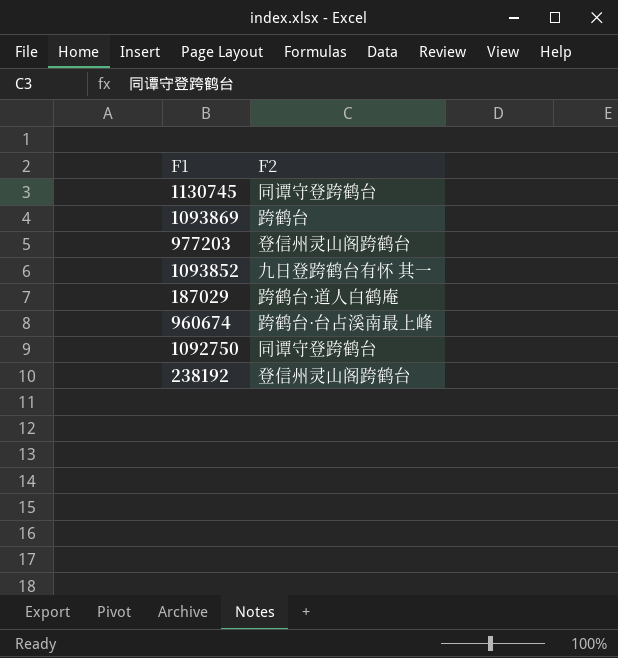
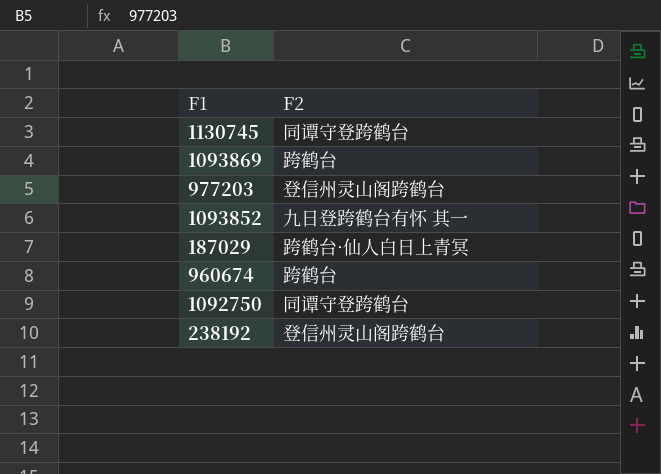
187029 | F2: 跨鹤台·道人白鹤庵 -> 跨鹤台·仙人白日上青冥
960674 | F2: 跨鹤台·台占溪南最上峰 -> 跨鹤台

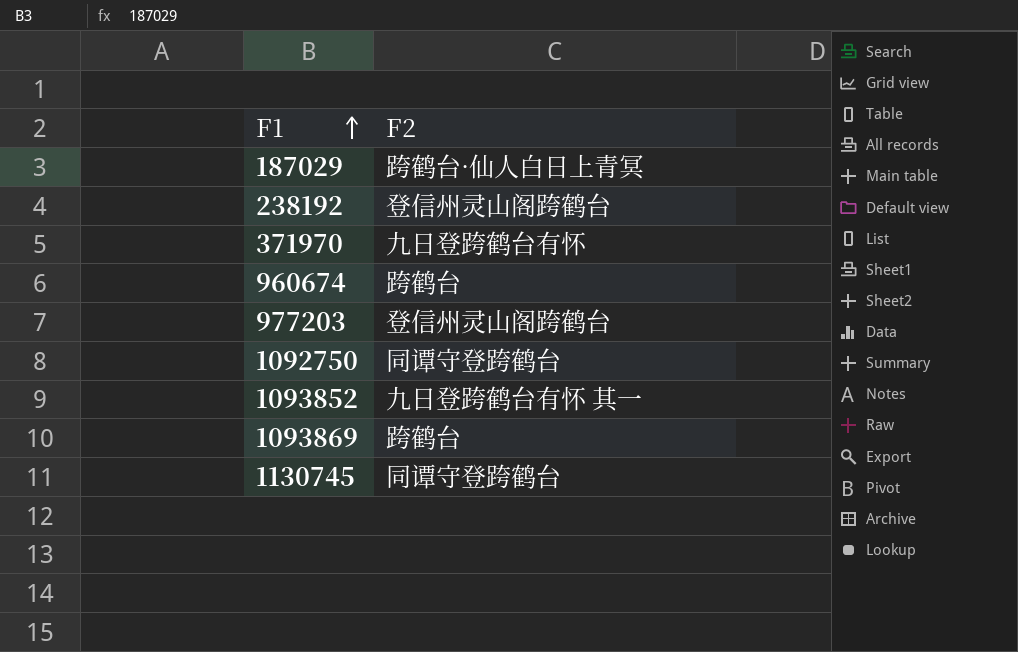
row order: none -> F1 ascending
row 371970: none -> 九日登跨鹤台有怀

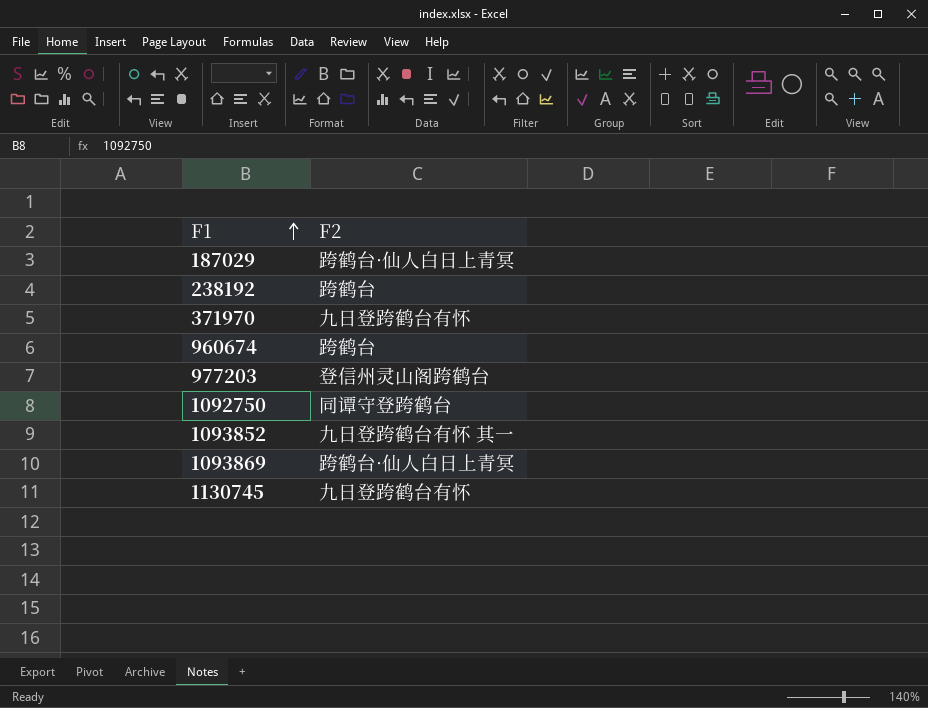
238192 | F2: 登信州灵山阁跨鹤台 -> 跨鹤台
1093869 | F2: 跨鹤台 -> 跨鹤台·仙人白日上青冥
1130745 | F2: 同谭守登跨鹤台 -> 九日登跨鹤台有怀

